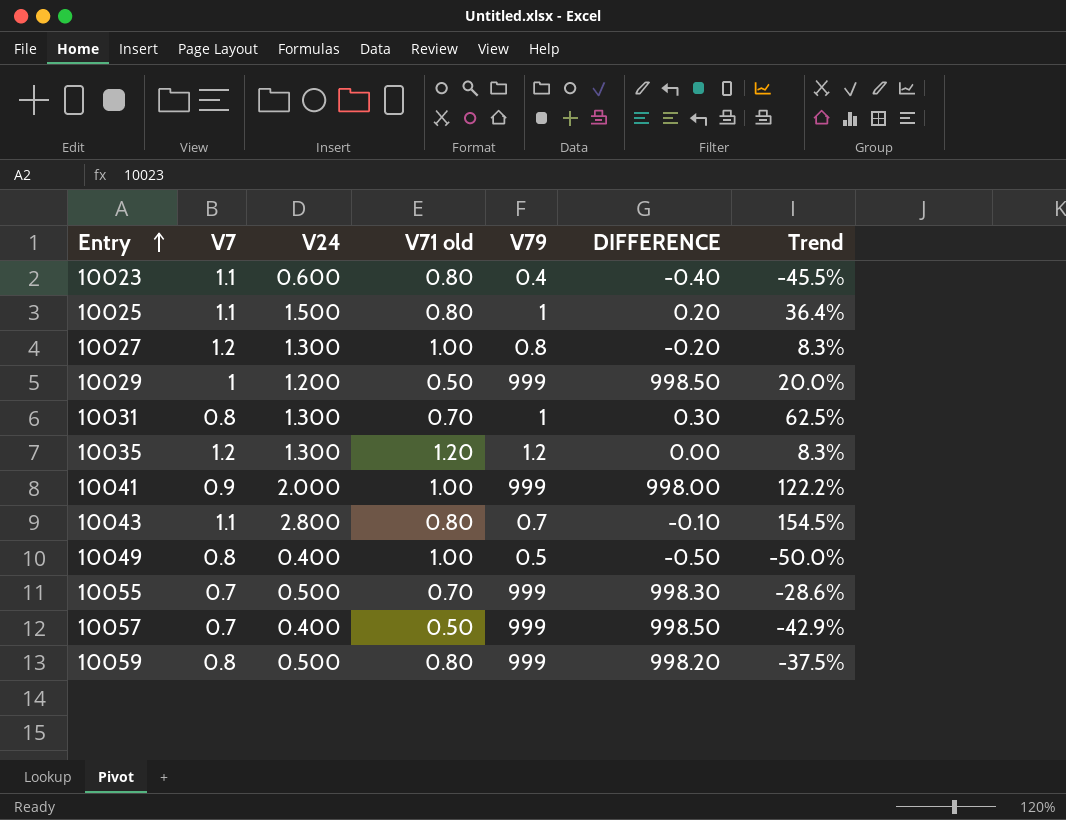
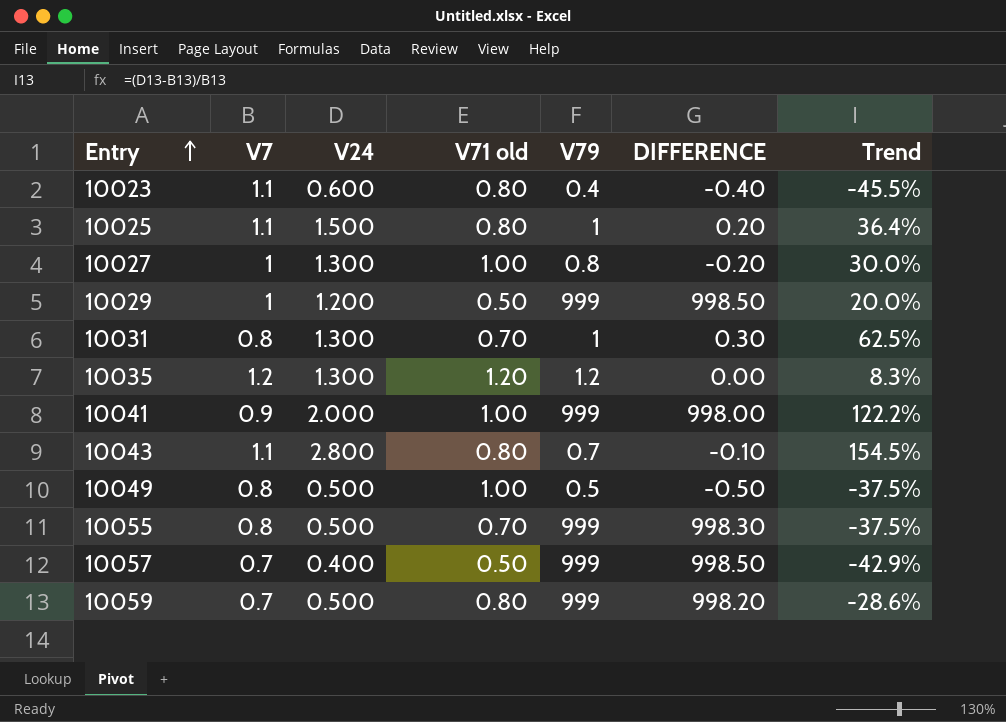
10027 | V7: 1.2 -> 1
10027 | Trend: 8.3% -> 30.0%
10049 | V24: 0.400 -> 0.500
10049 | Trend: -50.0% -> -37.5%
10055 | V7: 0.7 -> 0.8
10055 | Trend: -28.6% -> -37.5%
10059 | V7: 0.8 -> 0.7
10059 | Trend: -37.5% -> -28.6%

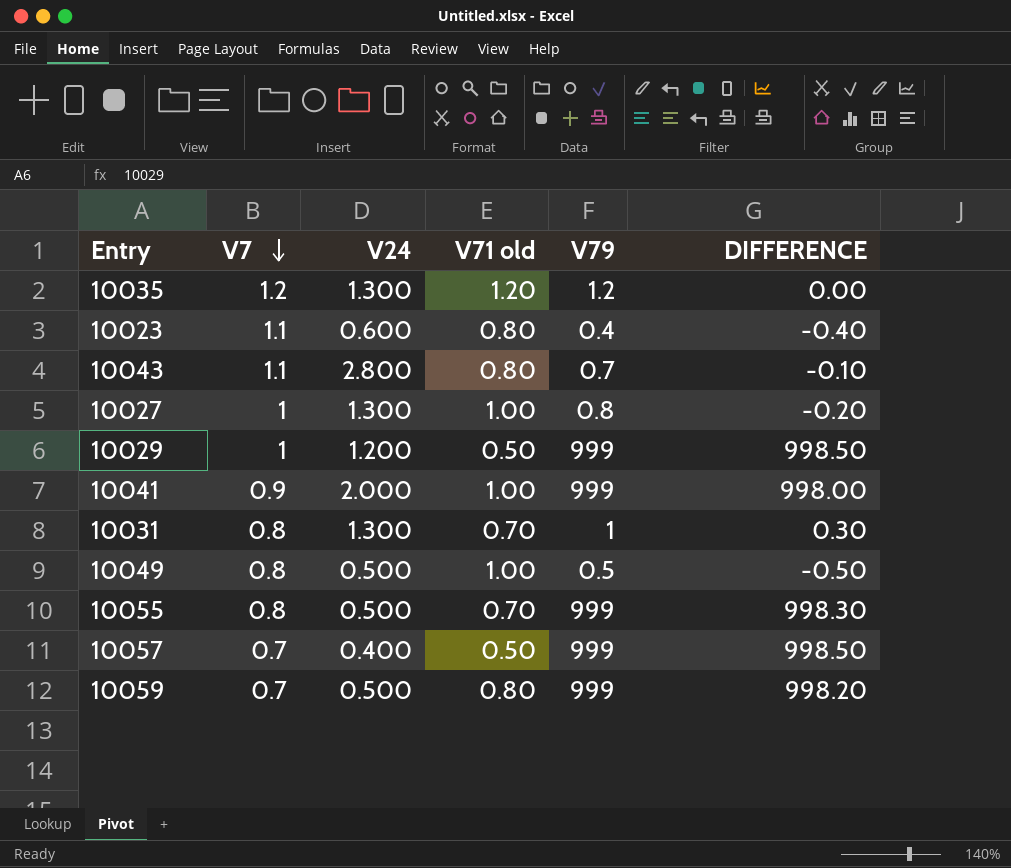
row order: Entry ascending -> V7 descending
column Trend | formula: ([V24] - [V7]) / [V7] -> none
row 10025: 1.1 | 1.500 | 0.80 | 1 | 0.20 | 36.4% -> none

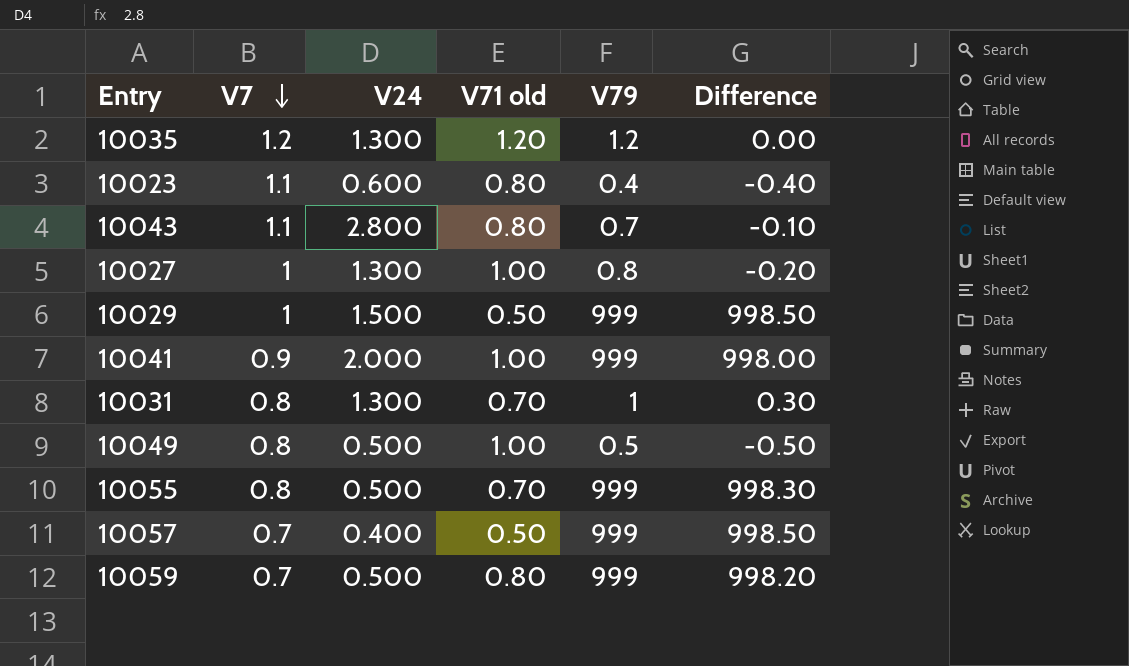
column name: DIFFERENCE -> Difference
10029 | V24: 1.200 -> 1.500

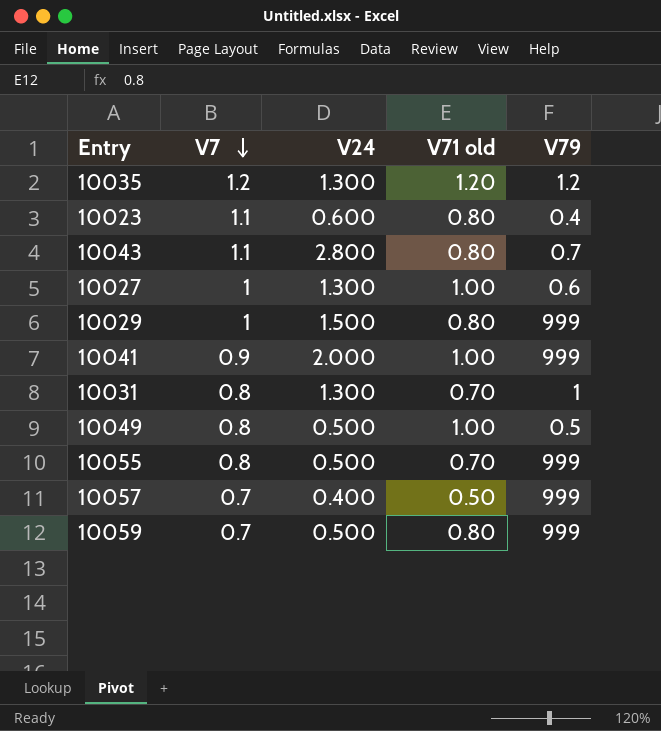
column Difference | formula: [V79] - [V71 old] -> none
10027 | V79: 0.8 -> 0.6
10029 | V71 old: 0.50 -> 0.80

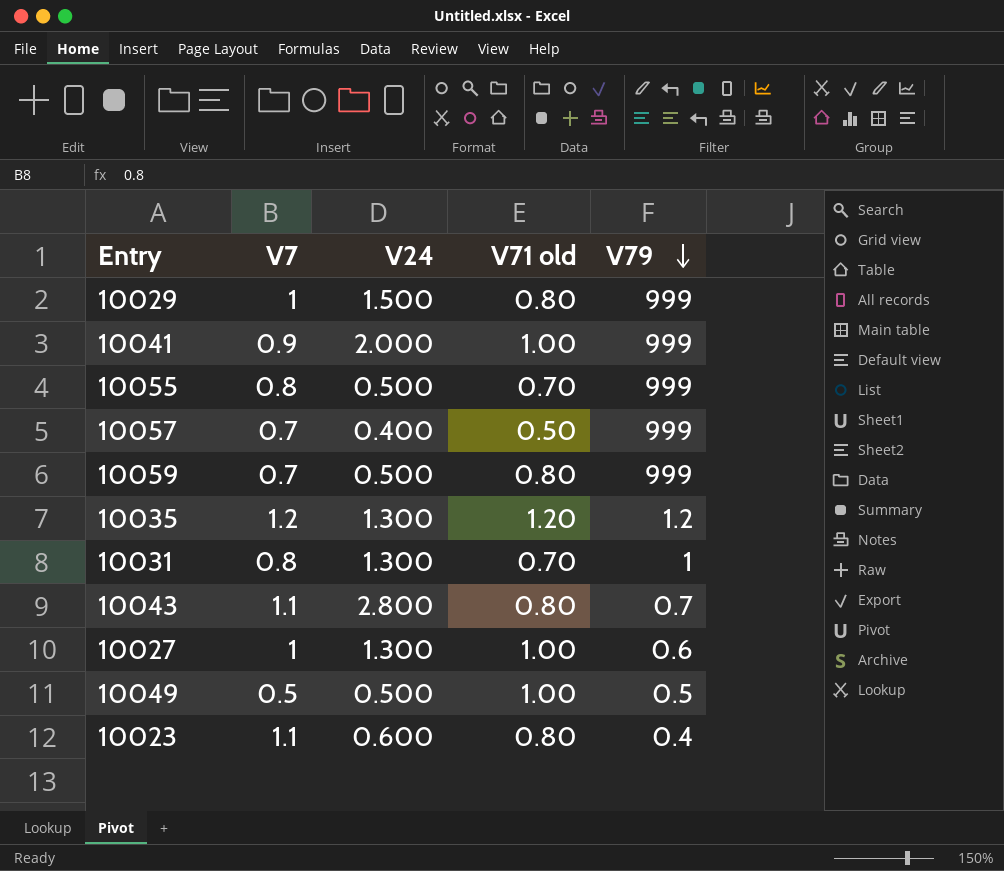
row order: V7 descending -> V79 descending
10049 | V7: 0.8 -> 0.5

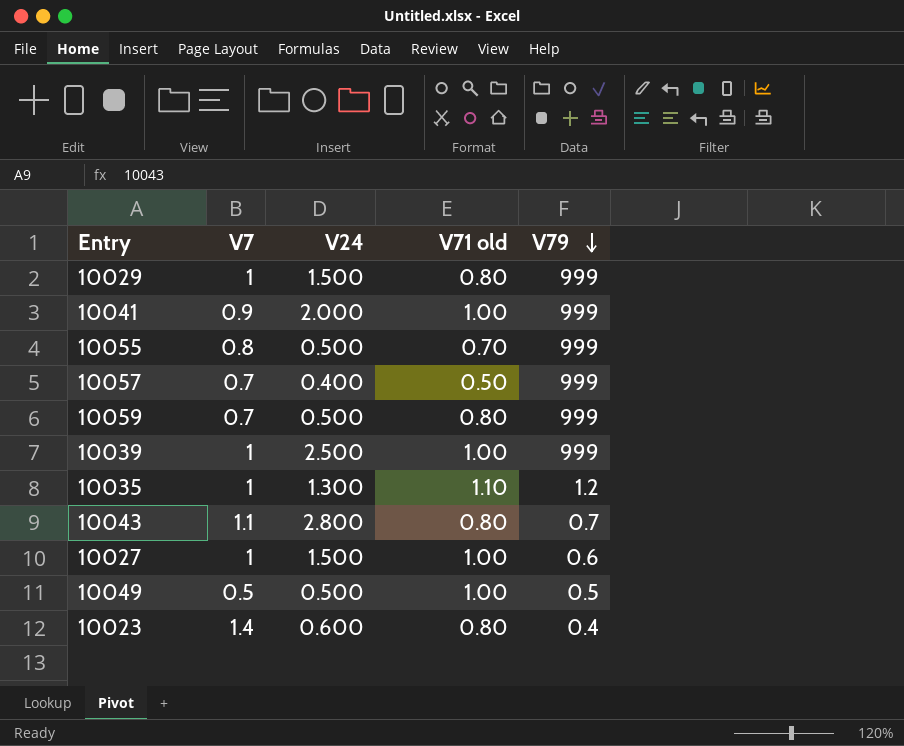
row 10031: 0.8 | 1.300 | 0.70 | 1 -> none
row 10039: none -> 1 | 2.500 | 1.00 | 999
10035 | V7: 1.2 -> 1
10035 | V71 old: 1.20 -> 1.10
10027 | V24: 1.300 -> 1.500
10023 | V7: 1.1 -> 1.4

